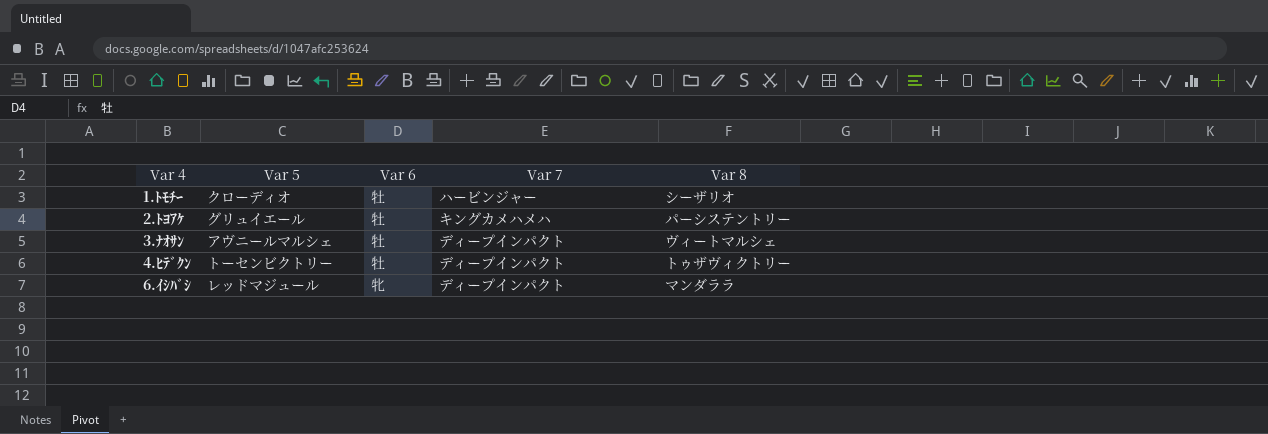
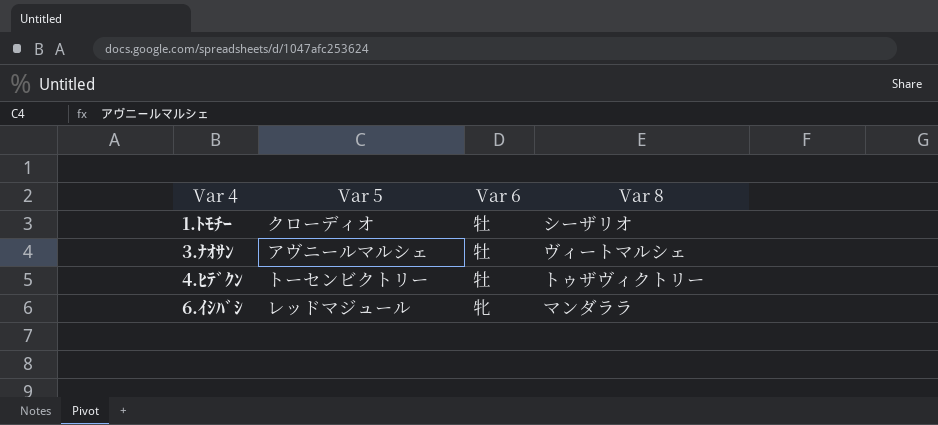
column Var 7 | position: 4 -> none
row 2.ﾄﾖｱｹ: グリュイエール | 牡 | キングカメハメハ | パーシステントリー -> none

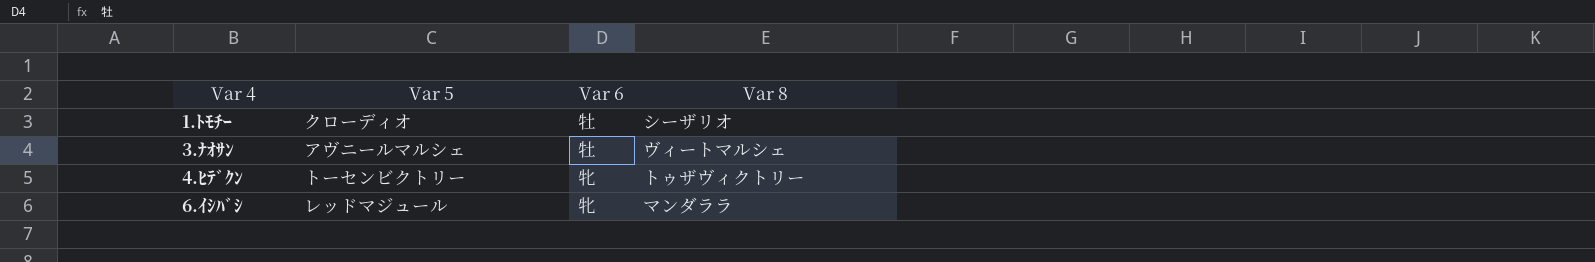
4.ﾋﾃﾞｸﾝ | Var 6: 牡 -> 牝

